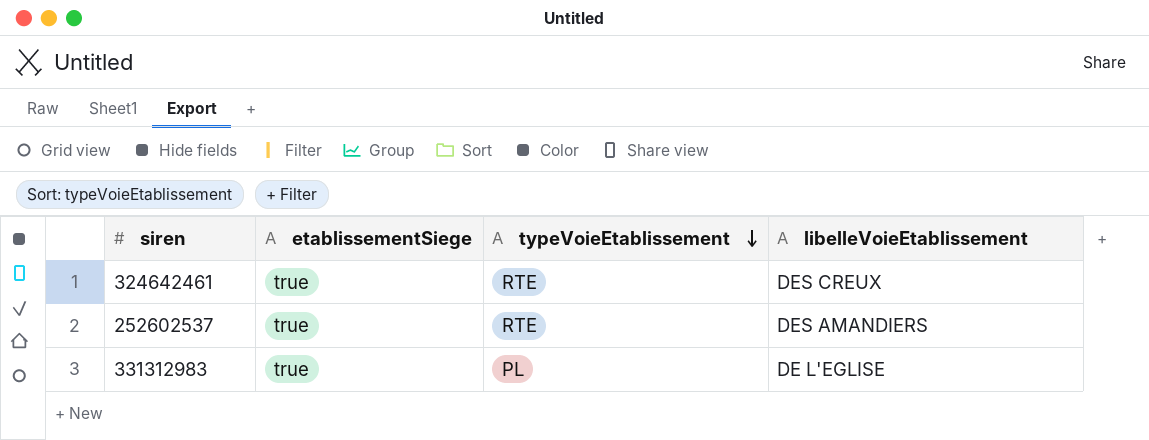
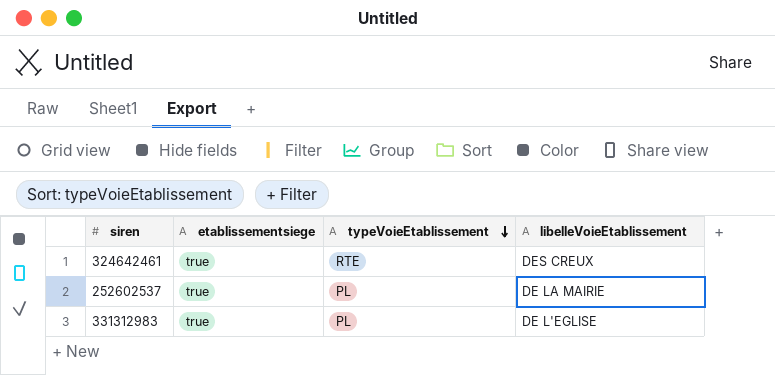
column name: etablissementSiege -> etablissementsiege
252602537 | typeVoieEtablissement: RTE -> PL
252602537 | libelleVoieEtablissement: DES AMANDIERS -> DE LA MAIRIE

